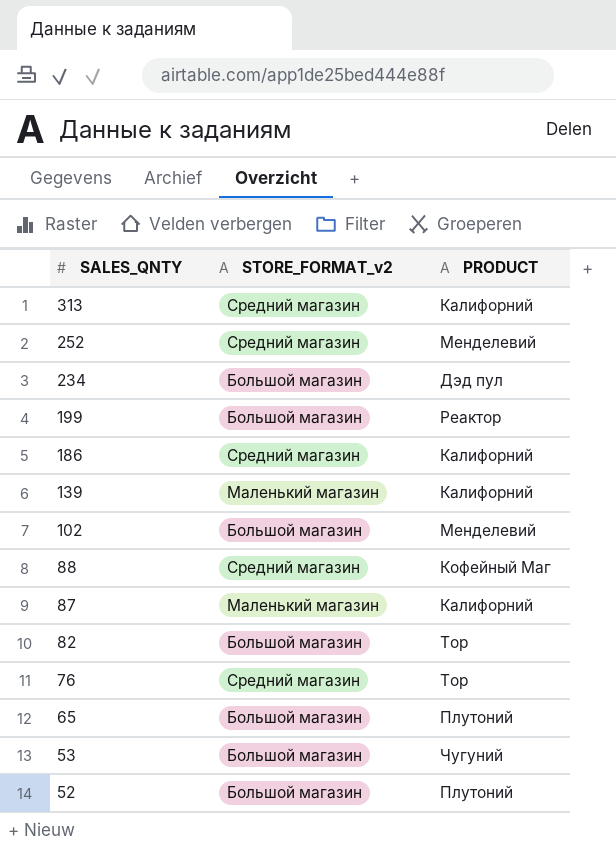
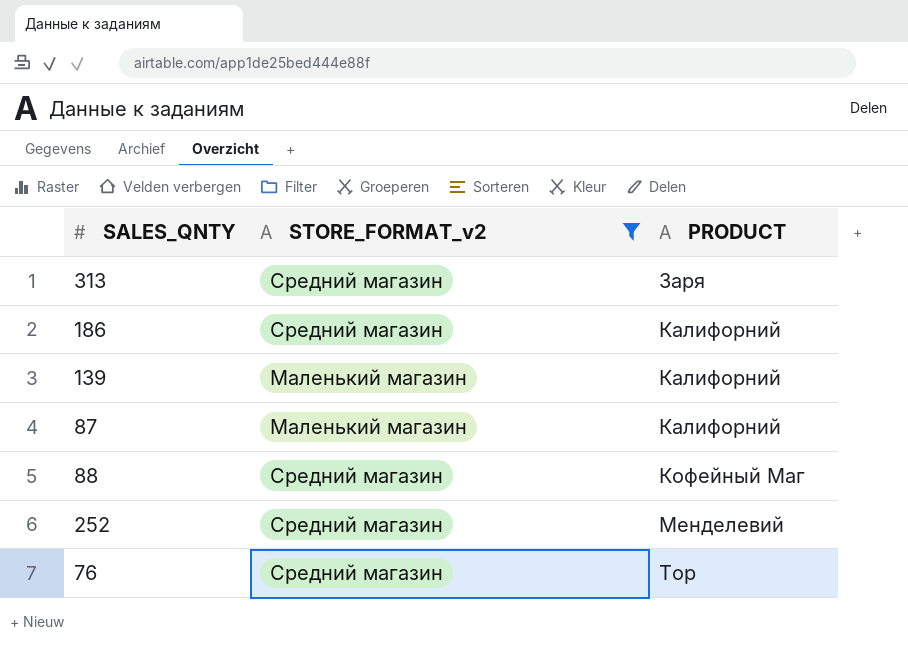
filter: none -> STORE_FORMAT_v2 != Большой магазин
row order: SALES_QNTY descending -> PRODUCT ascending
313 | PRODUCT: Калифорний -> Заря

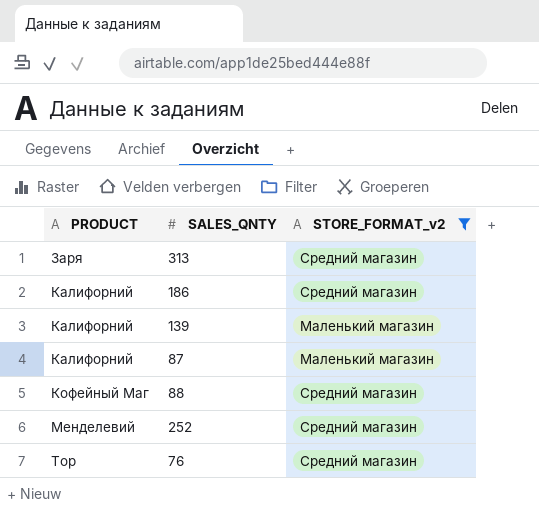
column PRODUCT | position: 3 -> 1

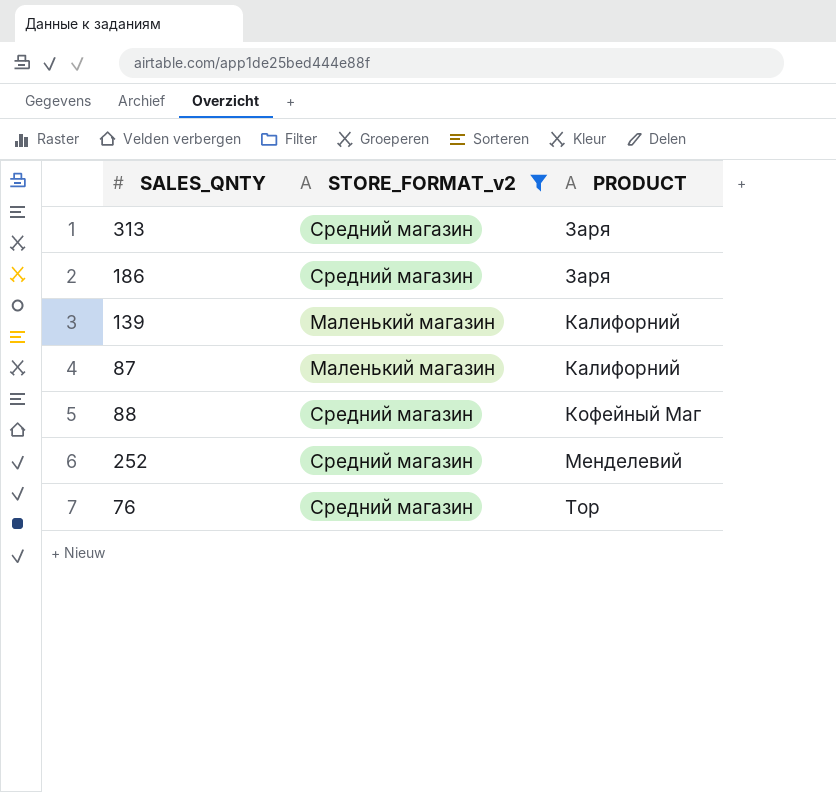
column PRODUCT | position: 1 -> 3
186 | PRODUCT: Калифорний -> Заря

